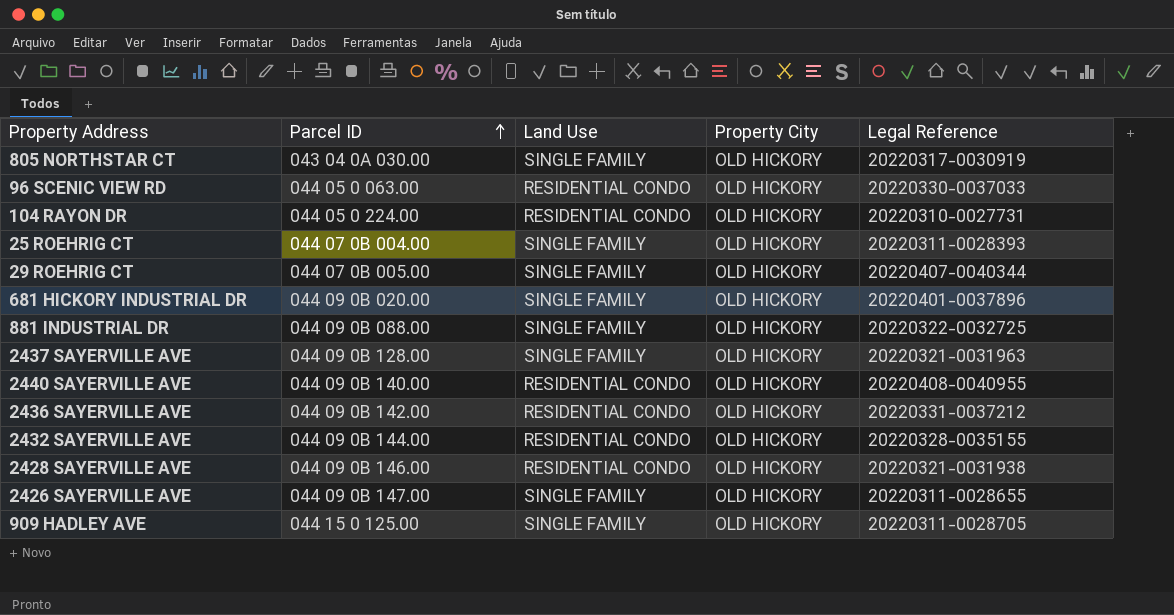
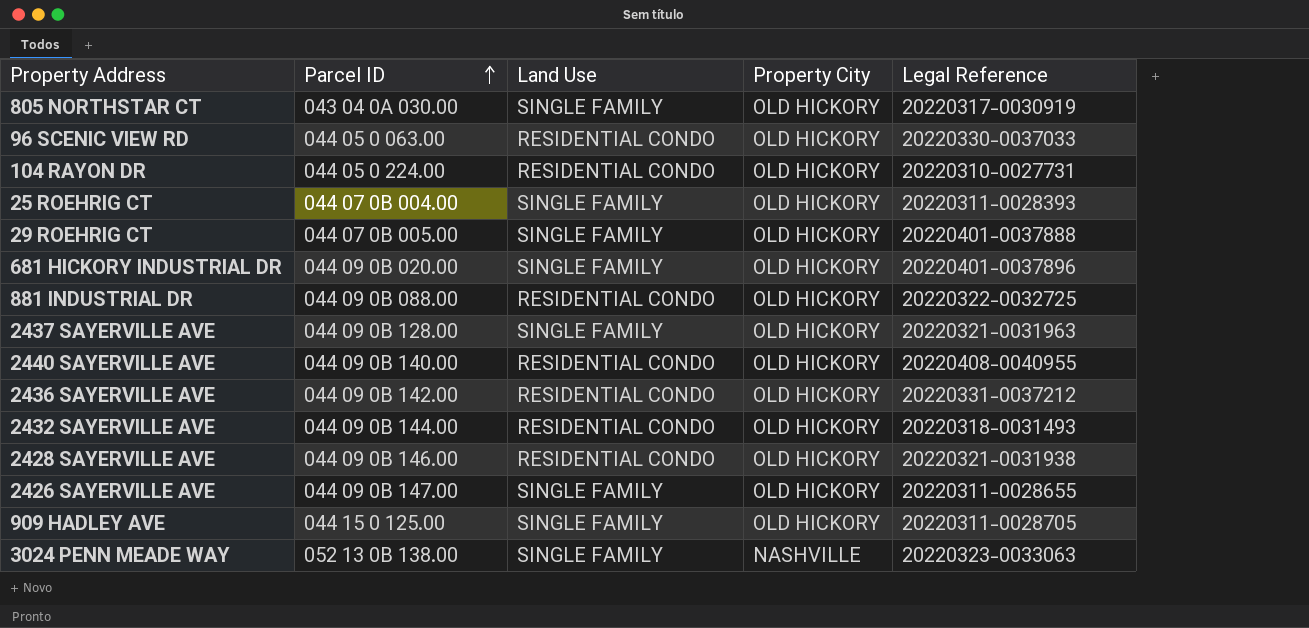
29 ROEHRIG CT | Legal Reference: 20220407-0040344 -> 20220401-0037888
881 INDUSTRIAL DR | Land Use: SINGLE FAMILY -> RESIDENTIAL CONDO
2432 SAYERVILLE AVE | Legal Reference: 20220328-0035155 -> 20220318-0031493
row 3024 PENN MEADE WAY: none -> 052 13 0B 138.00 | SINGLE FAMILY | NASHVILLE | 20220323-0033063

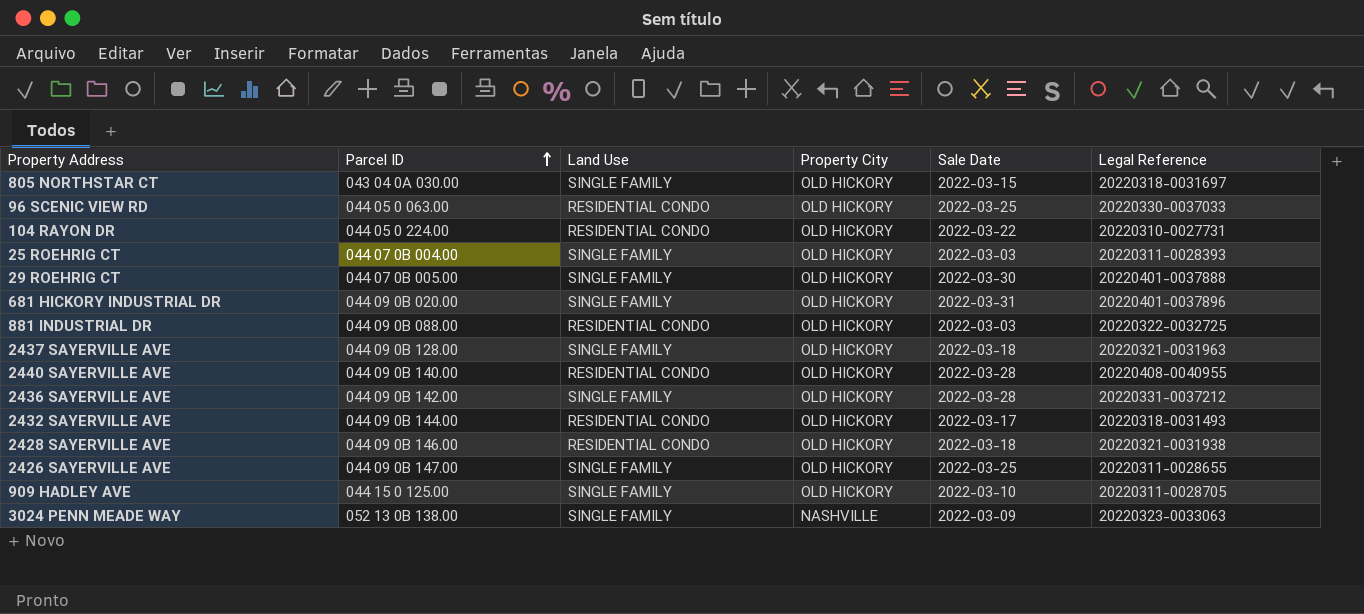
column Sale Date | position: none -> 5
805 NORTHSTAR CT | Legal Reference: 20220317-0030919 -> 20220318-0031697
2436 SAYERVILLE AVE | Land Use: RESIDENTIAL CONDO -> SINGLE FAMILY

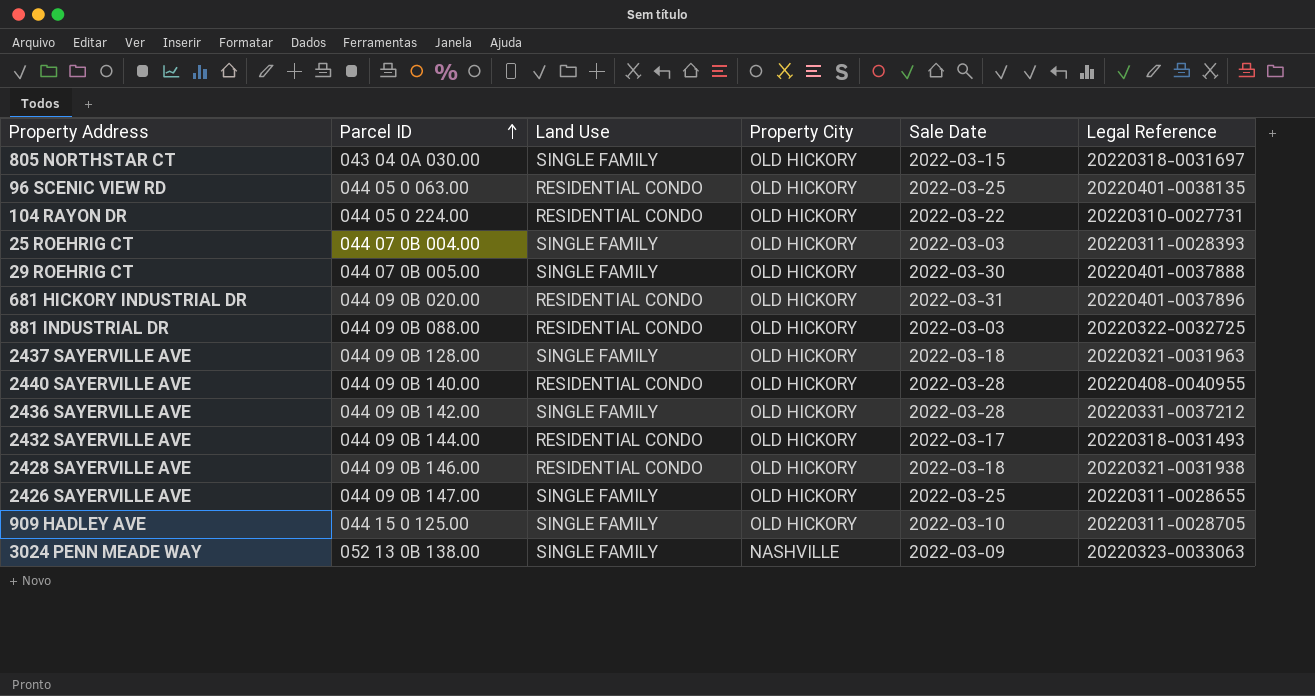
96 SCENIC VIEW RD | Legal Reference: 20220330-0037033 -> 20220401-0038135
681 HICKORY INDUSTRIAL DR | Land Use: SINGLE FAMILY -> RESIDENTIAL CONDO

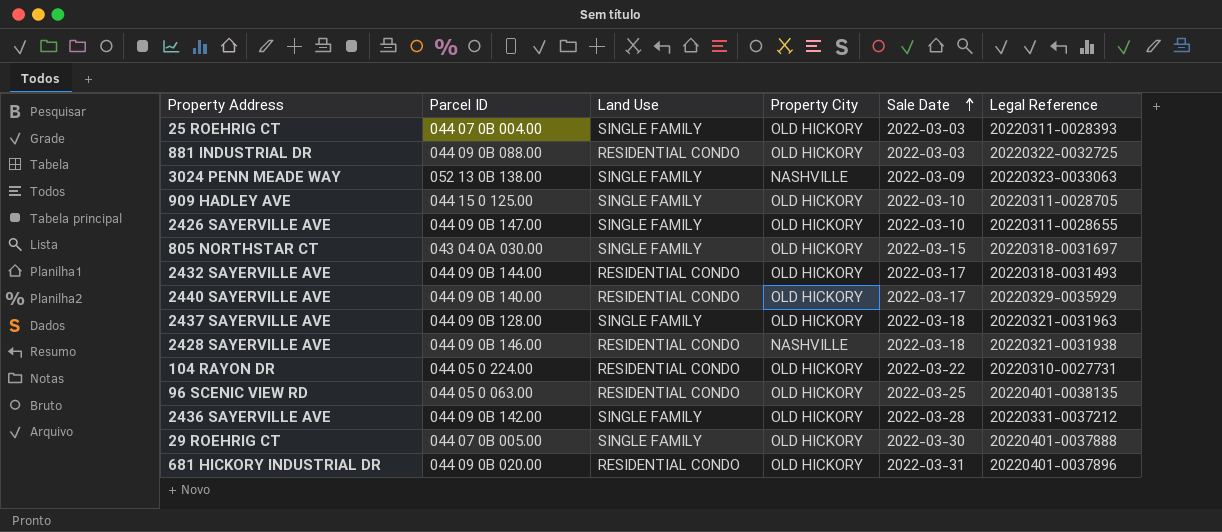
row order: Parcel ID ascending -> Sale Date ascending
2426 SAYERVILLE AVE | Sale Date: 2022-03-25 -> 2022-03-10
2440 SAYERVILLE AVE | Sale Date: 2022-03-28 -> 2022-03-17
2440 SAYERVILLE AVE | Legal Reference: 20220408-0040955 -> 20220329-0035929
2428 SAYERVILLE AVE | Property City: OLD HICKORY -> NASHVILLE

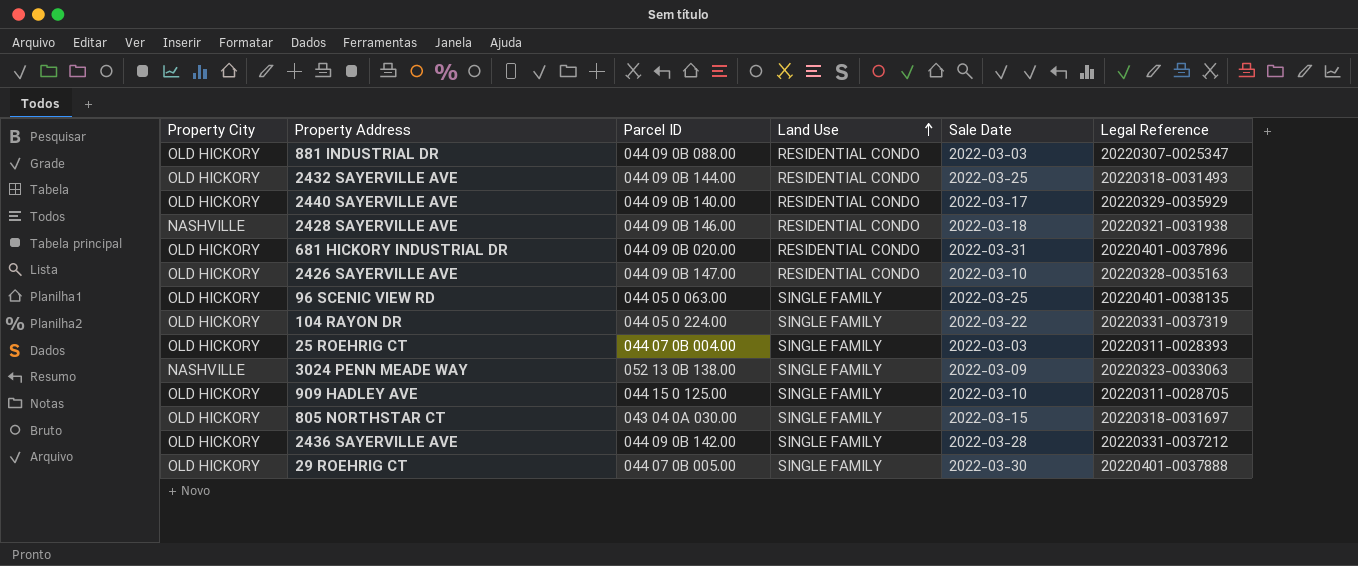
row order: Sale Date ascending -> Land Use ascending
column Property City | position: 4 -> 1
row 2437 SAYERVILLE AVE: 044 09 0B 128.00 | SINGLE FAMILY | OLD HICKORY | 2022-03-18 | 20220321-0031963 -> none
881 INDUSTRIAL DR | Legal Reference: 20220322-0032725 -> 20220307-0025347
2432 SAYERVILLE AVE | Sale Date: 2022-03-17 -> 2022-03-25
2426 SAYERVILLE AVE | Land Use: SINGLE FAMILY -> RESIDENTIAL CONDO
2426 SAYERVILLE AVE | Legal Reference: 20220311-0028655 -> 20220328-0035163
96 SCENIC VIEW RD | Land Use: RESIDENTIAL CONDO -> SINGLE FAMILY
104 RAYON DR | Land Use: RESIDENTIAL CONDO -> SINGLE FAMILY
104 RAYON DR | Legal Reference: 20220310-0027731 -> 20220331-0037319

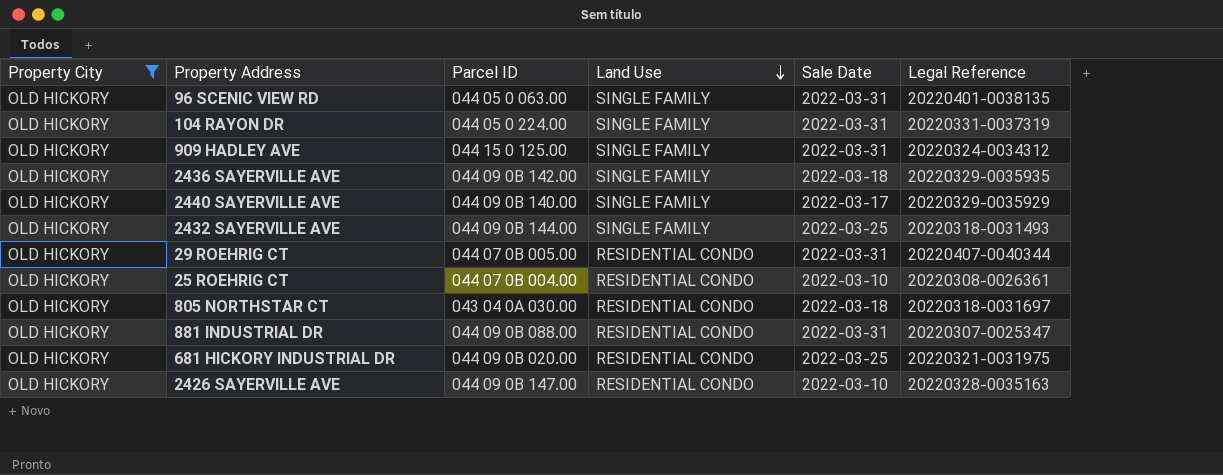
filter: none -> Property City = OLD HICKORY
row order: Land Use ascending -> Land Use descending
96 SCENIC VIEW RD | Sale Date: 2022-03-25 -> 2022-03-31
104 RAYON DR | Sale Date: 2022-03-22 -> 2022-03-31
909 HADLEY AVE | Sale Date: 2022-03-10 -> 2022-03-31
909 HADLEY AVE | Legal Reference: 20220311-0028705 -> 20220324-0034312
2436 SAYERVILLE AVE | Sale Date: 2022-03-28 -> 2022-03-18
2436 SAYERVILLE AVE | Legal Reference: 20220331-0037212 -> 20220329-0035935
2440 SAYERVILLE AVE | Land Use: RESIDENTIAL CONDO -> SINGLE FAMILY
2432 SAYERVILLE AVE | Land Use: RESIDENTIAL CONDO -> SINGLE FAMILY
29 ROEHRIG CT | Land Use: SINGLE FAMILY -> RESIDENTIAL CONDO
29 ROEHRIG CT | Sale Date: 2022-03-30 -> 2022-03-31
29 ROEHRIG CT | Legal Reference: 20220401-0037888 -> 20220407-0040344
25 ROEHRIG CT | Land Use: SINGLE FAMILY -> RESIDENTIAL CONDO
25 ROEHRIG CT | Sale Date: 2022-03-03 -> 2022-03-10
25 ROEHRIG CT | Legal Reference: 20220311-0028393 -> 20220308-0026361
805 NORTHSTAR CT | Land Use: SINGLE FAMILY -> RESIDENTIAL CONDO
805 NORTHSTAR CT | Sale Date: 2022-03-15 -> 2022-03-18
881 INDUSTRIAL DR | Sale Date: 2022-03-03 -> 2022-03-31
681 HICKORY INDUSTRIAL DR | Sale Date: 2022-03-31 -> 2022-03-25
681 HICKORY INDUSTRIAL DR | Legal Reference: 20220401-0037896 -> 20220321-0031975

